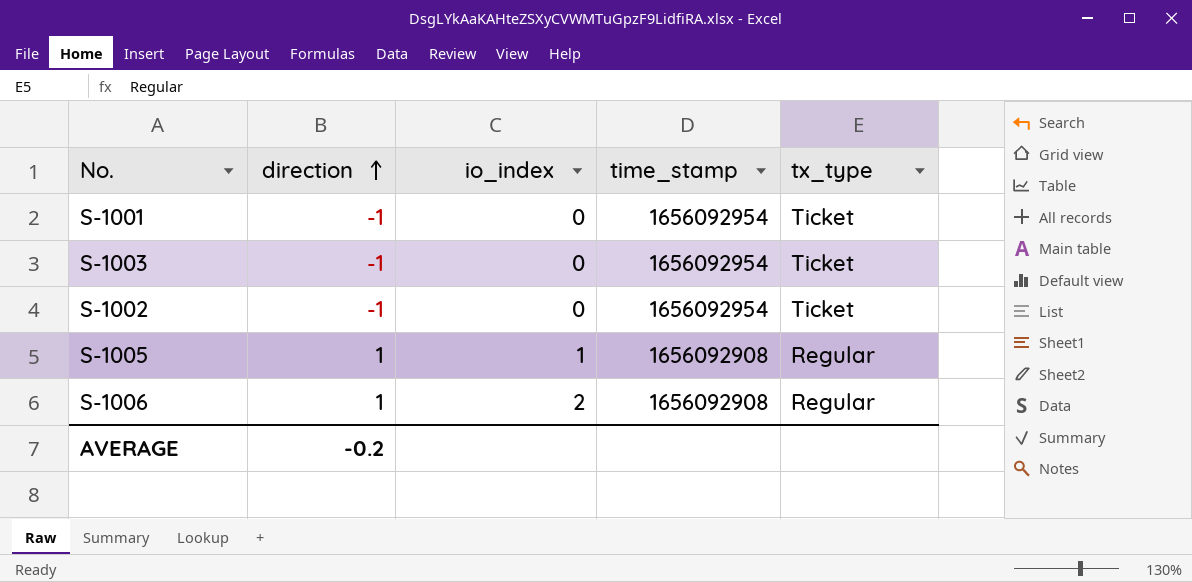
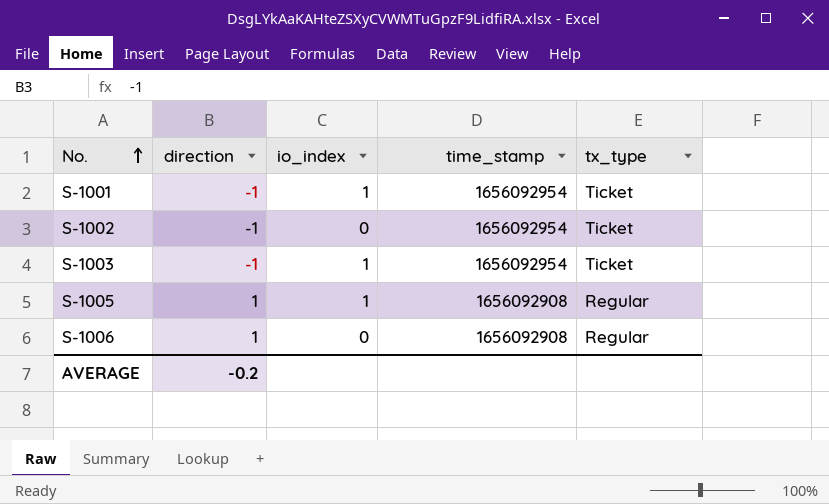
row order: direction ascending -> No. ascending
S-1001 | io_index: 0 -> 1
S-1003 | io_index: 0 -> 1
S-1006 | io_index: 2 -> 0

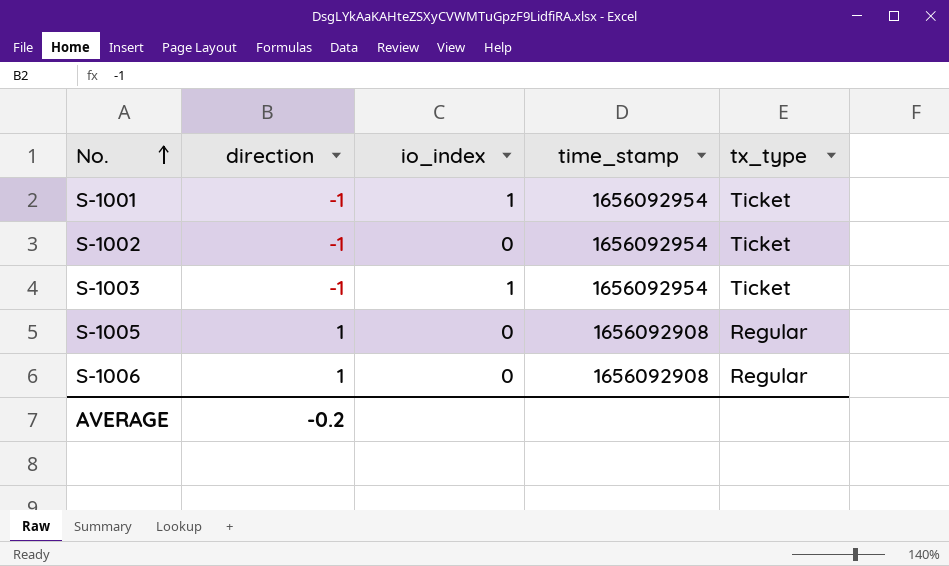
S-1005 | io_index: 1 -> 0

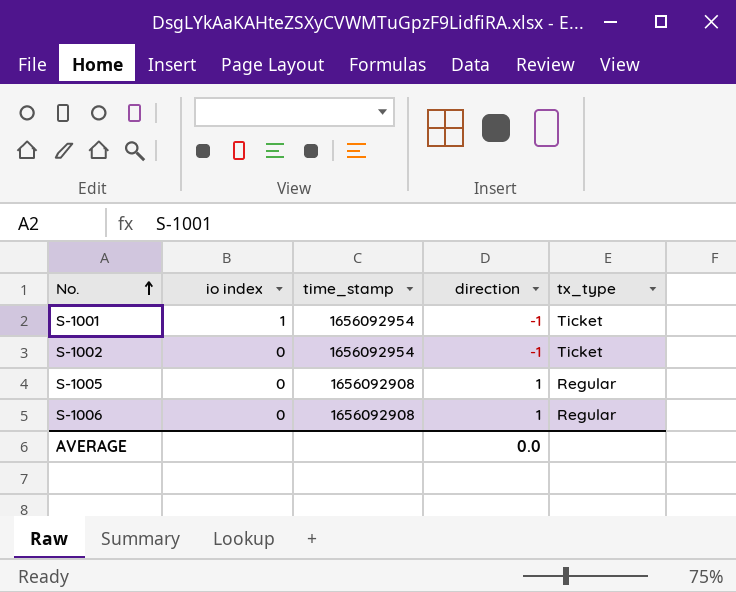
column name: io_index -> io index
column direction | position: 2 -> 4
row S-1003: -1 | 1 | 1656092954 | Ticket -> none
AVERAGE | direction: -0.2 -> 0.0

